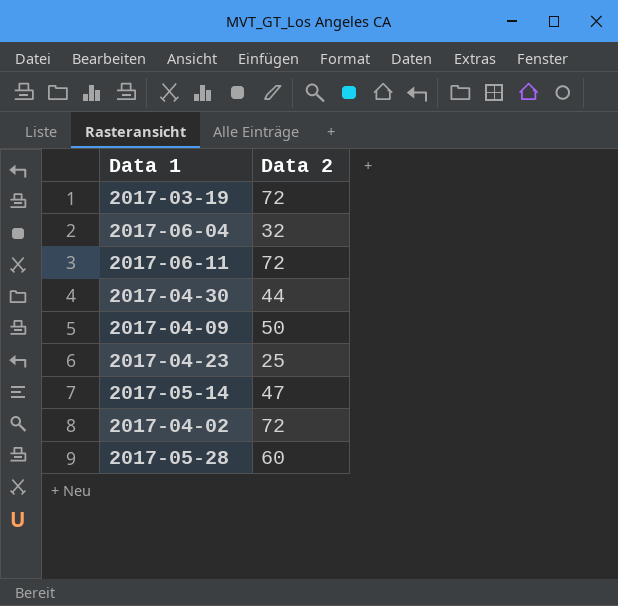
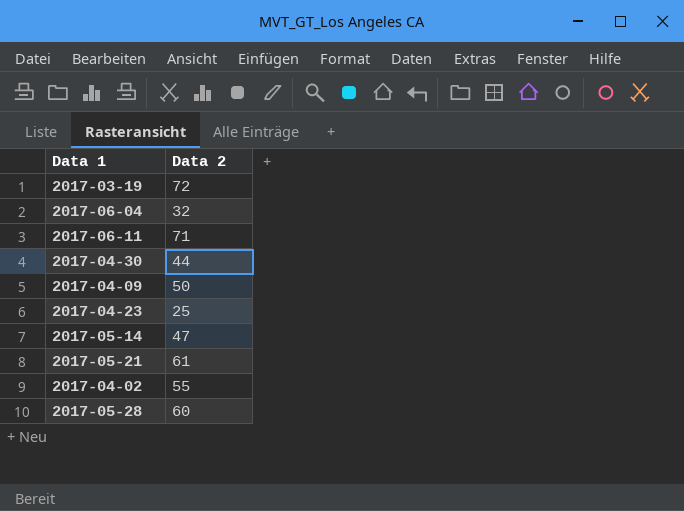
2017-06-11 | Data 2: 72 -> 71
row 2017-05-21: none -> 61
2017-04-02 | Data 2: 72 -> 55

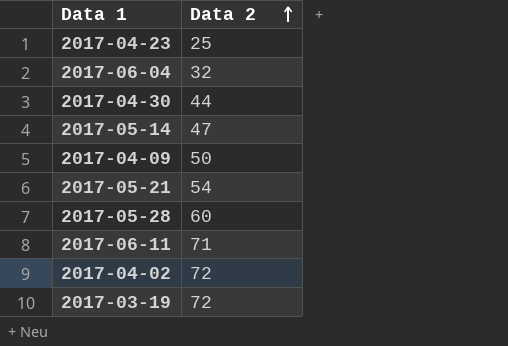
row order: none -> Data 2 ascending
2017-05-21 | Data 2: 61 -> 54
2017-04-02 | Data 2: 55 -> 72

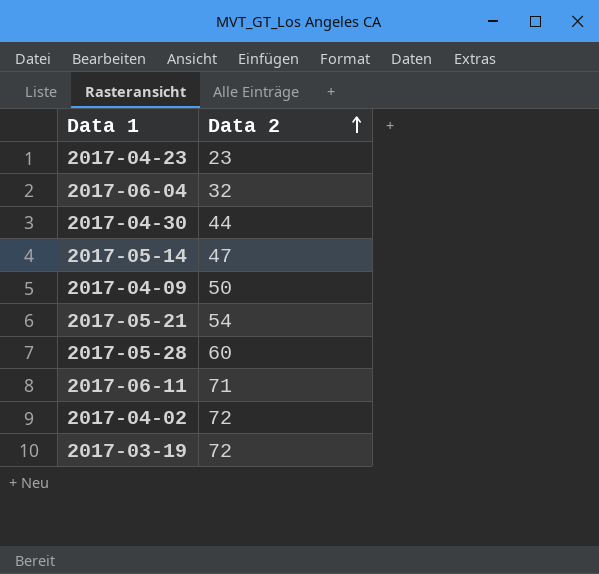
2017-04-23 | Data 2: 25 -> 23

